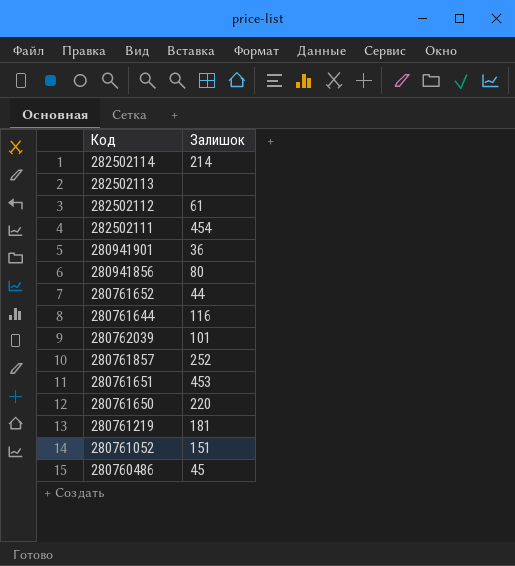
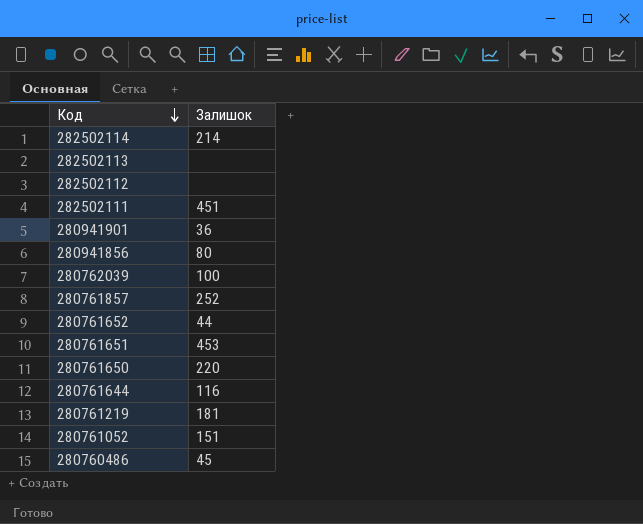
row order: none -> Код descending
282502112 | Залишок: 61 -> none
282502111 | Залишок: 454 -> 451
280762039 | Залишок: 101 -> 100

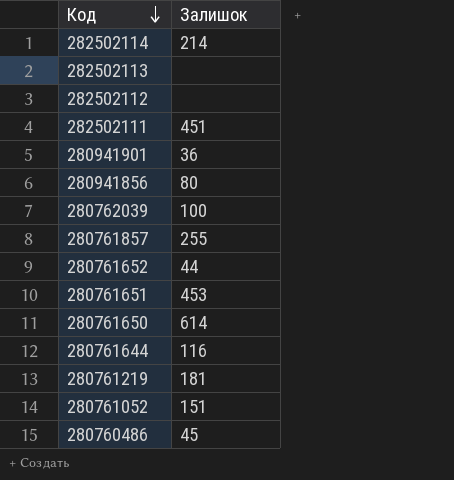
280761857 | Залишок: 252 -> 255
280761650 | Залишок: 220 -> 614

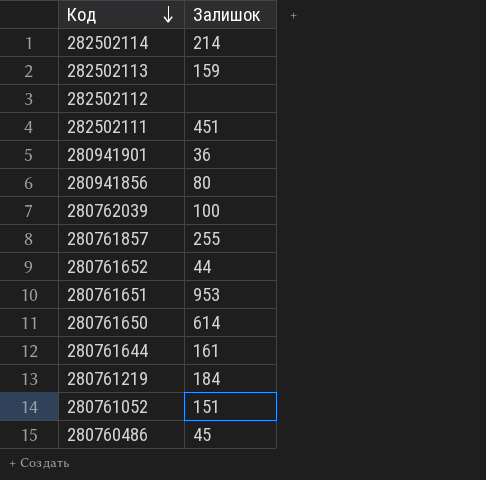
282502113 | Залишок: none -> 159
280761651 | Залишок: 453 -> 953
280761644 | Залишок: 116 -> 161
280761219 | Залишок: 181 -> 184

